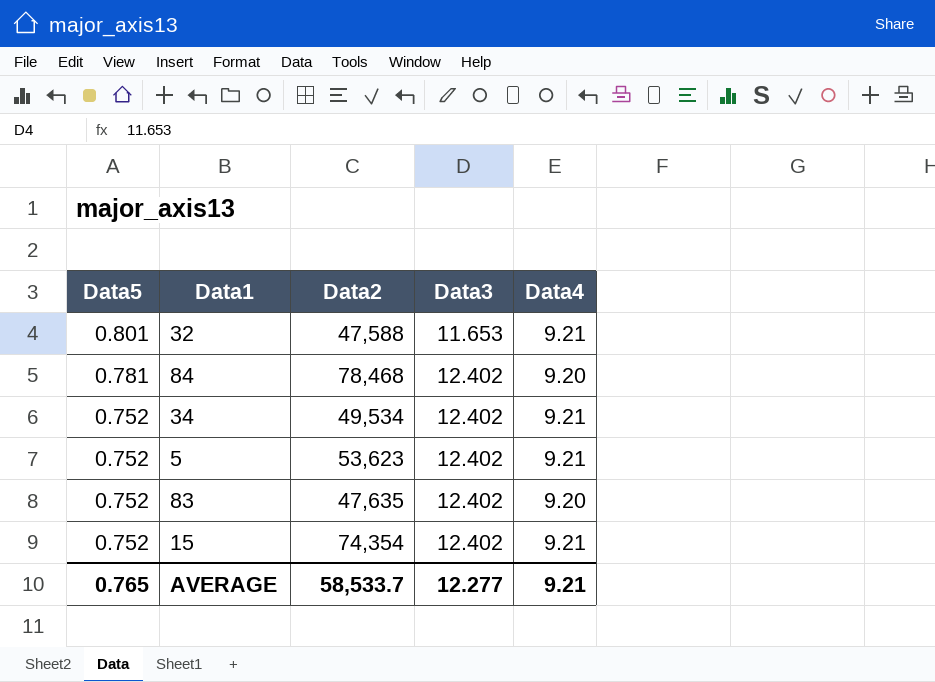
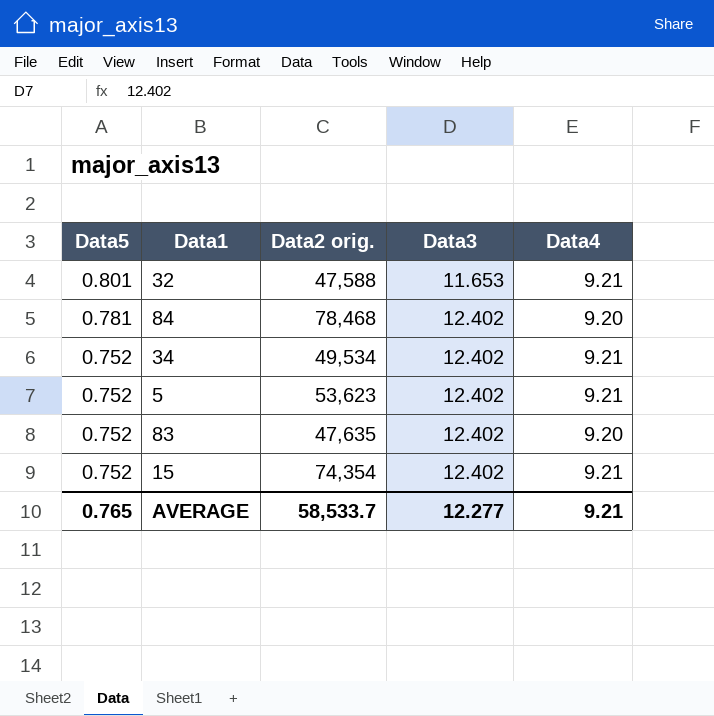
column name: Data2 -> Data2 orig.

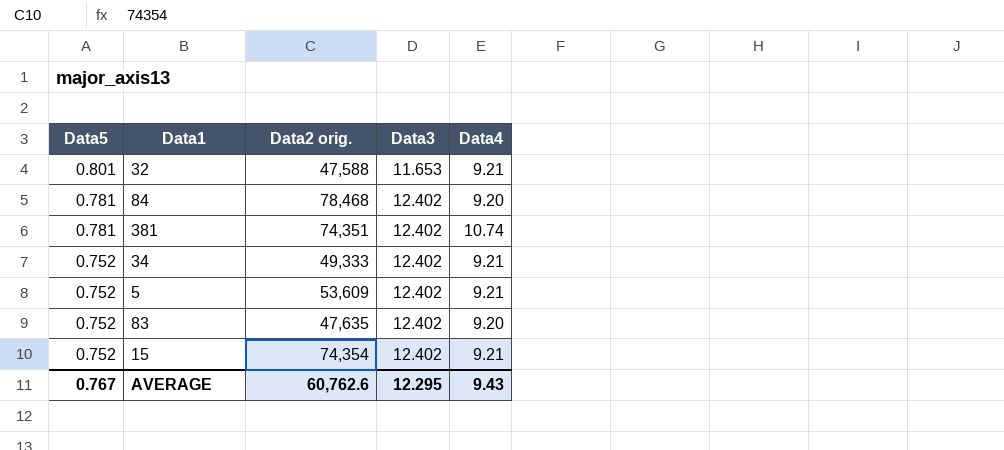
row 381: none -> 0.781 | 74,351 | 12.402 | 10.74
34 | Data2 orig.: 49,534 -> 49,333
5 | Data2 orig.: 53,623 -> 53,609
AVERAGE | Data5: 0.765 -> 0.767
AVERAGE | Data2 orig.: 58,533.7 -> 60,762.6
AVERAGE | Data3: 12.277 -> 12.295
AVERAGE | Data4: 9.21 -> 9.43

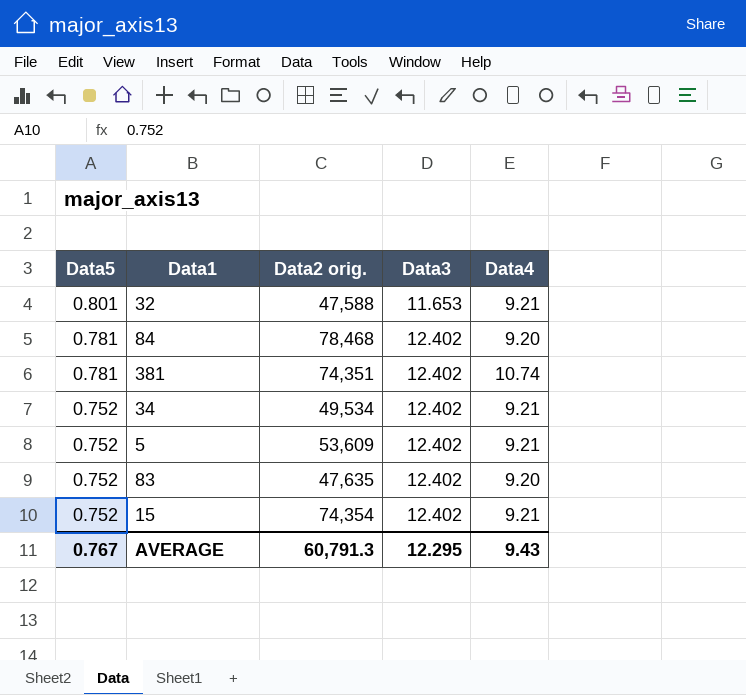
34 | Data2 orig.: 49,333 -> 49,534
AVERAGE | Data2 orig.: 60,762.6 -> 60,791.3

